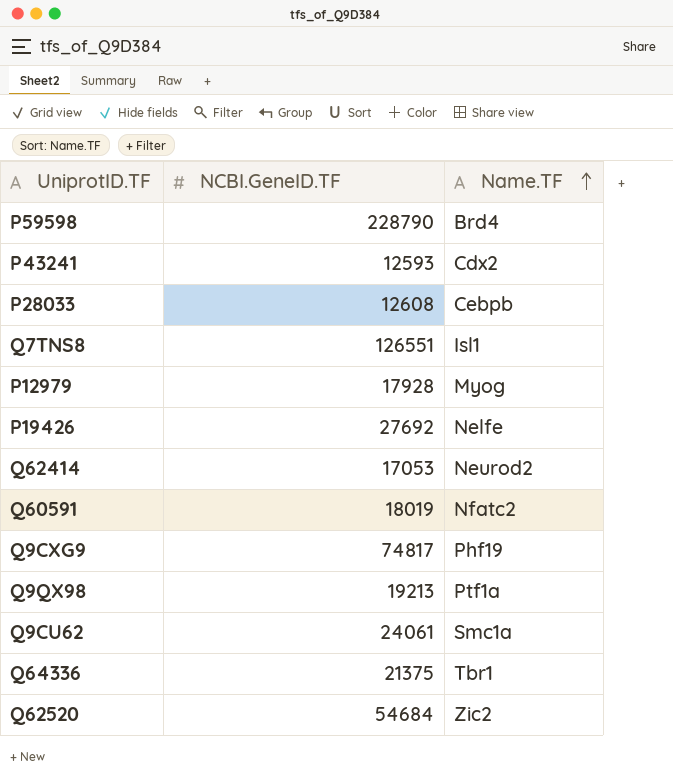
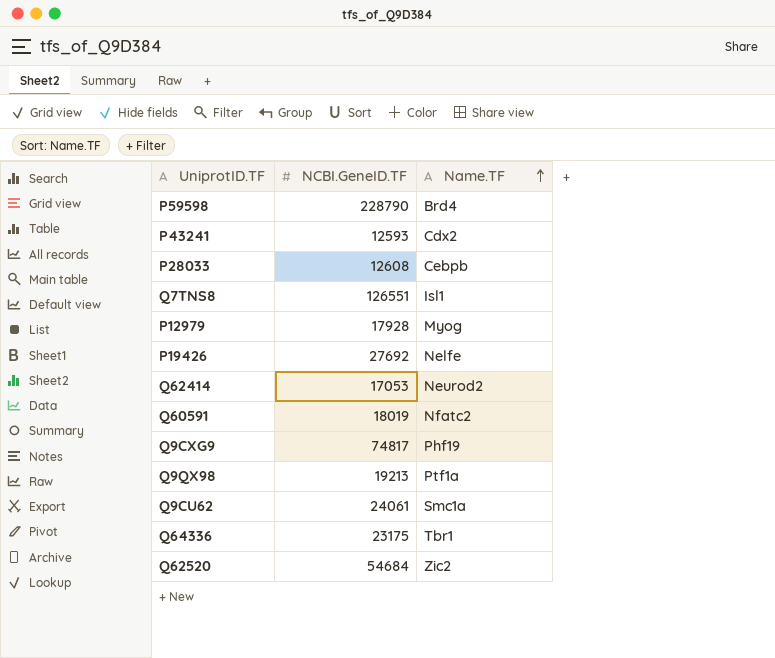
Q64336 | NCBI.GeneID.TF: 21375 -> 23175

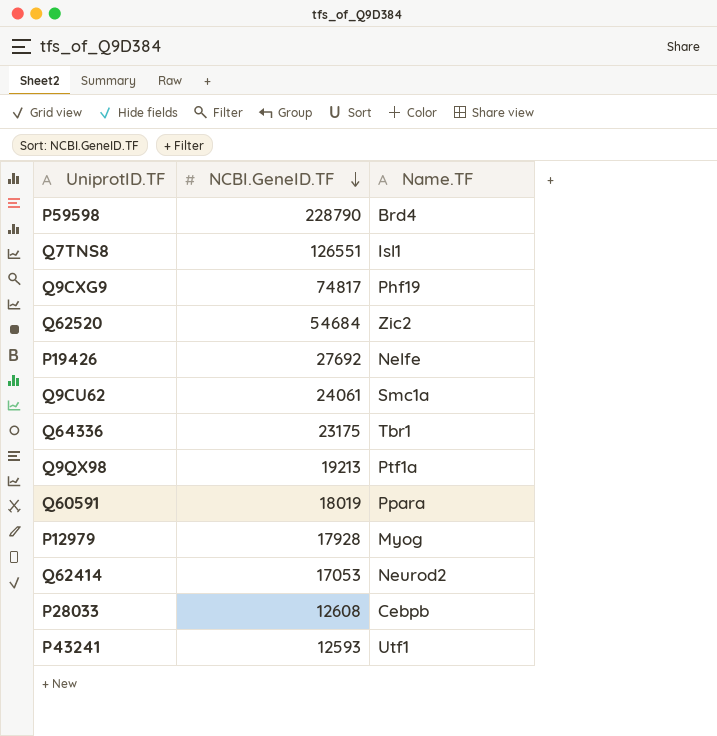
row order: Name.TF ascending -> NCBI.GeneID.TF descending
Q60591 | Name.TF: Nfatc2 -> Ppara
P43241 | Name.TF: Cdx2 -> Utf1

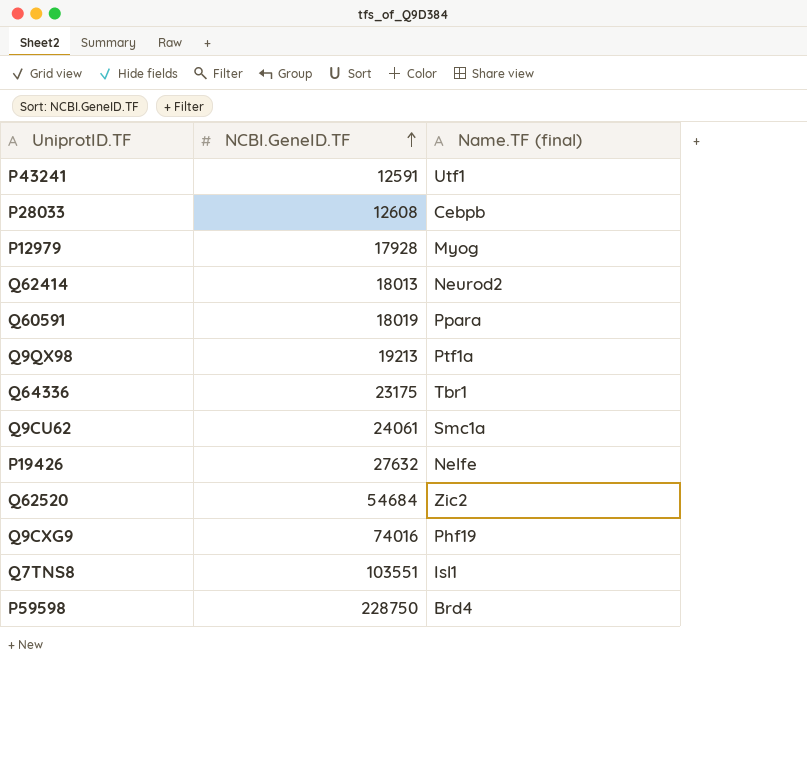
row order: NCBI.GeneID.TF descending -> NCBI.GeneID.TF ascending
column name: Name.TF -> Name.TF (final)
P43241 | NCBI.GeneID.TF: 12593 -> 12591
Q62414 | NCBI.GeneID.TF: 17053 -> 18013
P19426 | NCBI.GeneID.TF: 27692 -> 27632
Q9CXG9 | NCBI.GeneID.TF: 74817 -> 74016
Q7TNS8 | NCBI.GeneID.TF: 126551 -> 103551
P59598 | NCBI.GeneID.TF: 228790 -> 228750

